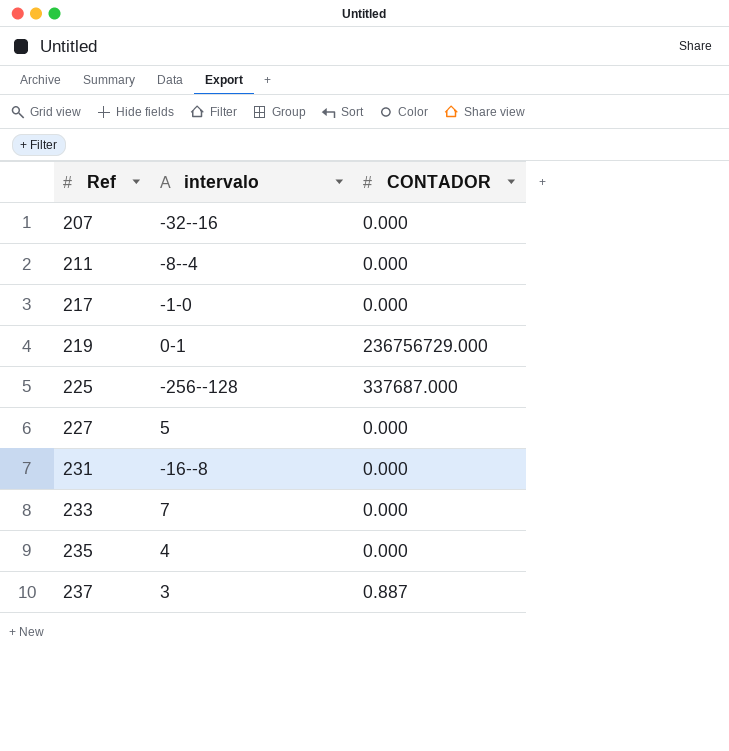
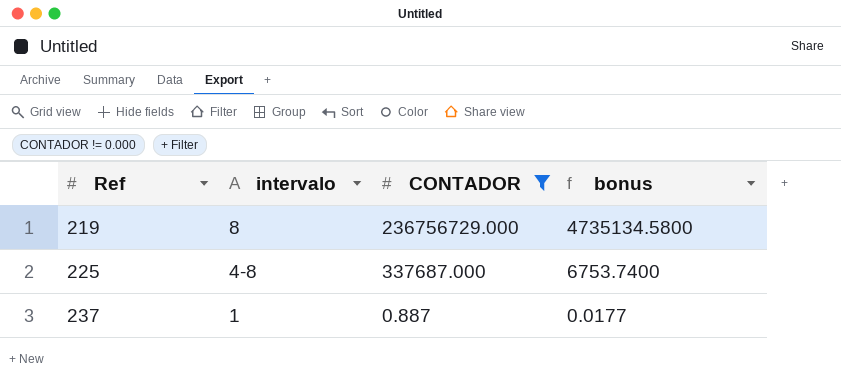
filter: none -> CONTADOR != 0.000
column bonus | formula: none -> [CONTADOR] * 0.02
219 | intervalo: 0-1 -> 8
225 | intervalo: -256--128 -> 4-8
237 | intervalo: 3 -> 1

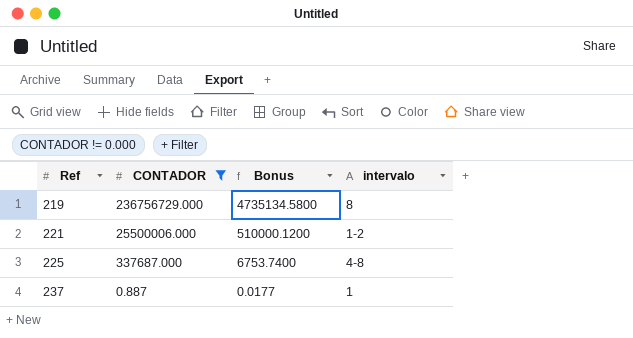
column name: bonus -> Bonus
column intervalo | position: 2 -> 4
row 221: none -> 25500006.000 | 510000.1200 | 1-2

